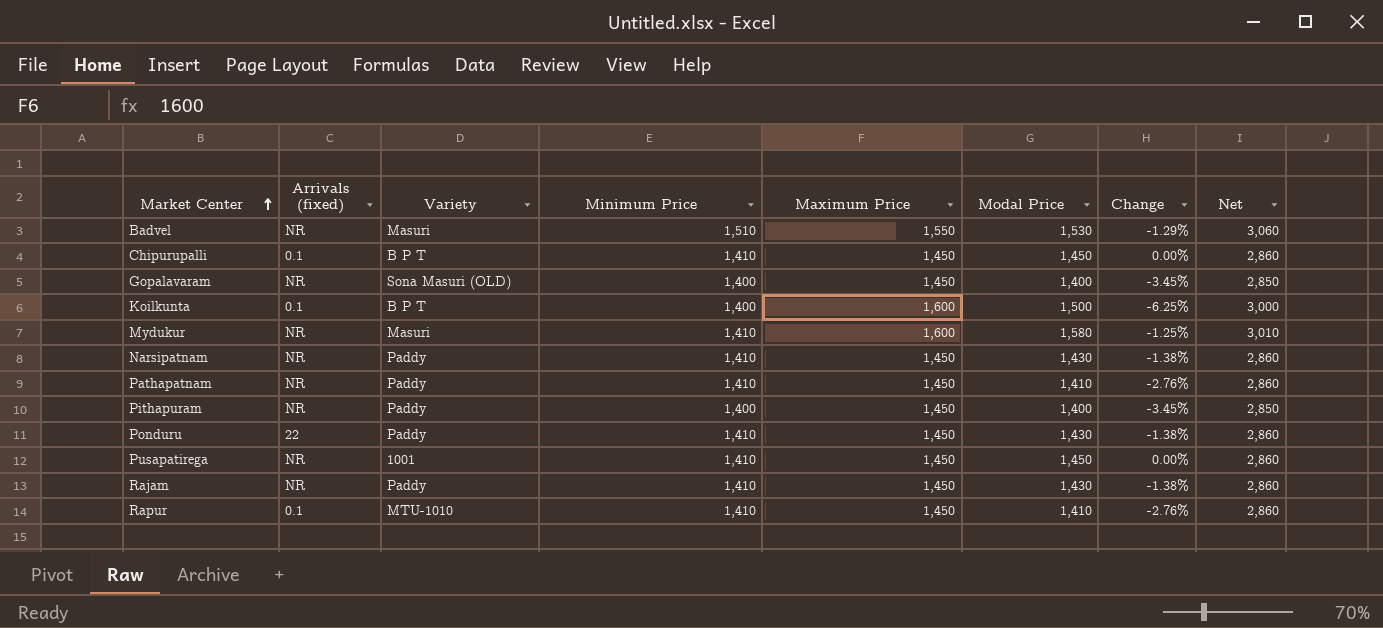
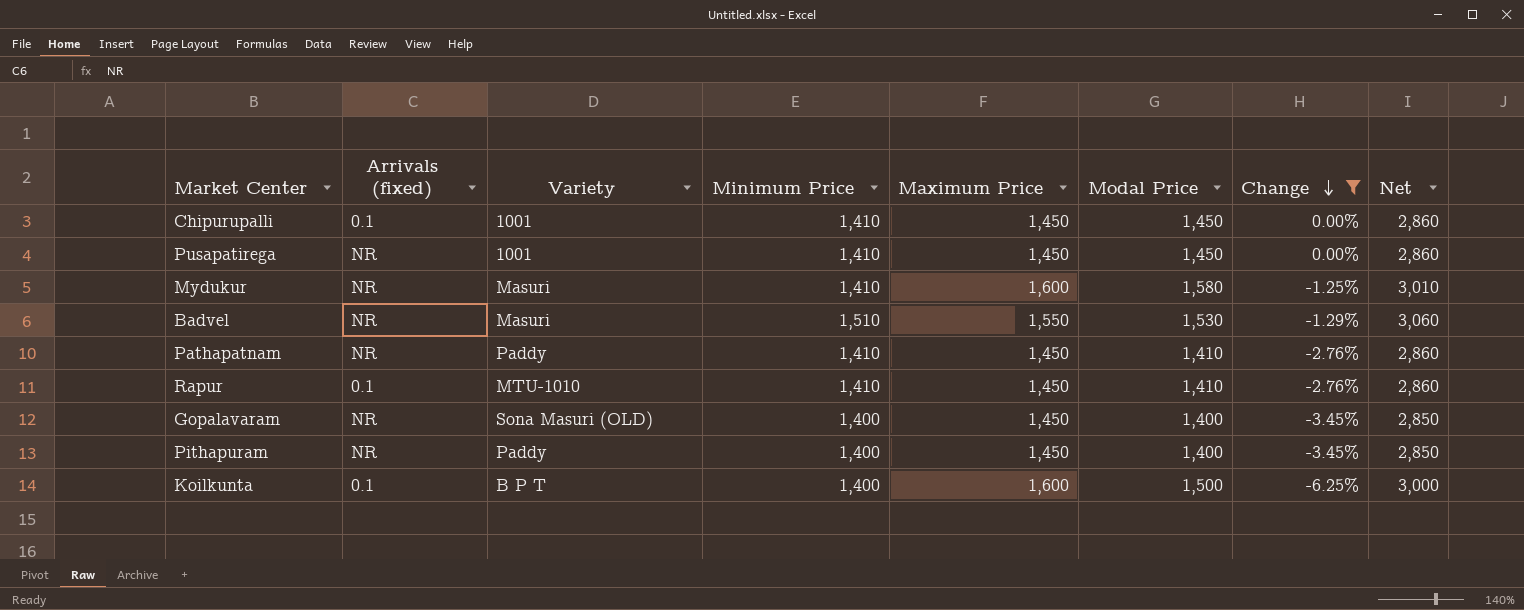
filter: none -> Change != -1.38%
row order: Market Center ascending -> Change descending
Chipurupalli | Variety: B P T -> 1001

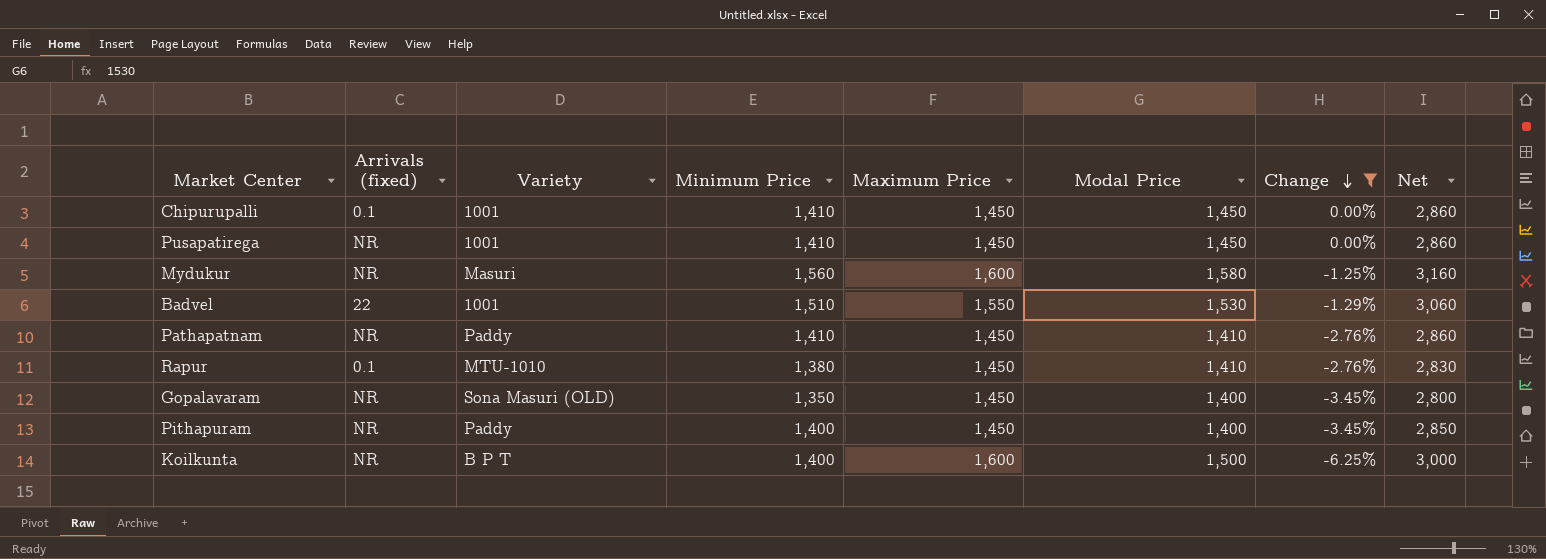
Mydukur | Minimum Price: 1,410 -> 1,560
Mydukur | Net: 3,010 -> 3,160
Badvel | Arrivals (fixed): NR -> 22
Badvel | Variety: Masuri -> 1001
Rapur | Minimum Price: 1,410 -> 1,380
Rapur | Net: 2,860 -> 2,830
Gopalavaram | Minimum Price: 1,400 -> 1,350
Gopalavaram | Net: 2,850 -> 2,800
Koilkunta | Arrivals (fixed): 0.1 -> NR

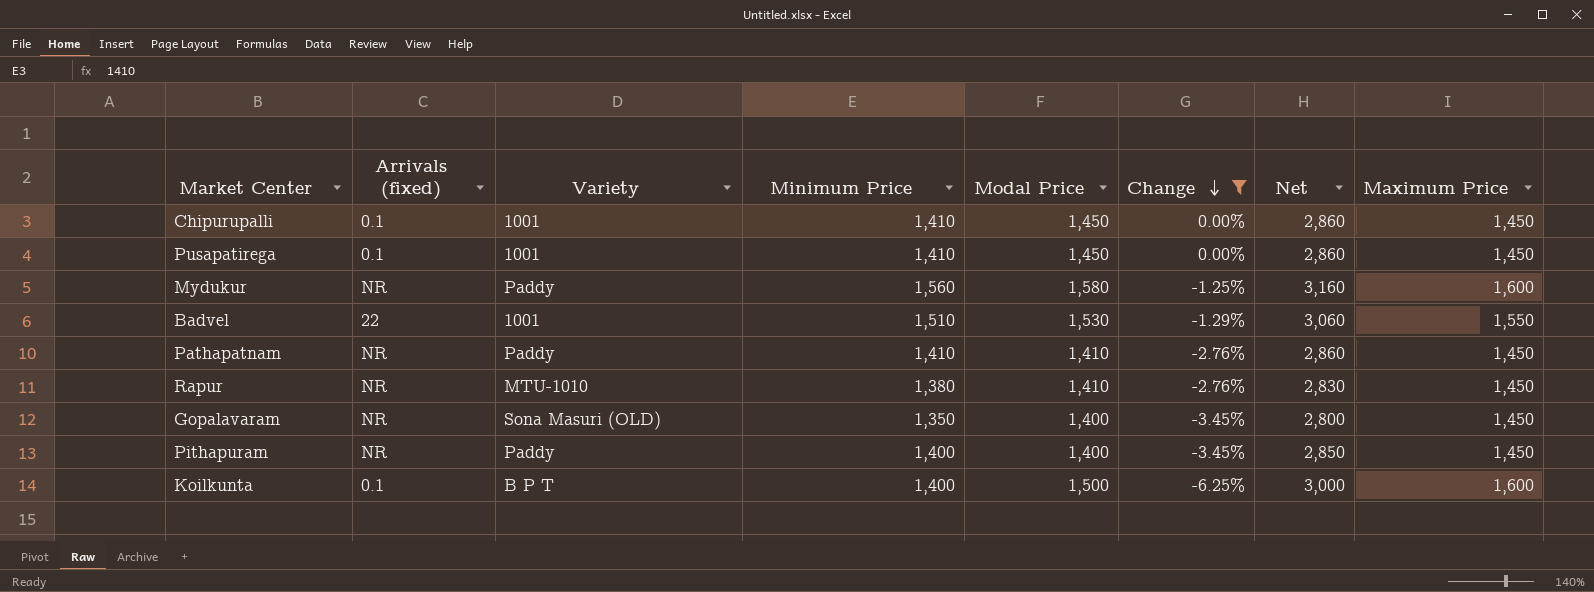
column Maximum Price | position: 5 -> 8
Pusapatirega | Arrivals (fixed): NR -> 0.1
Mydukur | Variety: Masuri -> Paddy
Rapur | Arrivals (fixed): 0.1 -> NR
Koilkunta | Arrivals (fixed): NR -> 0.1

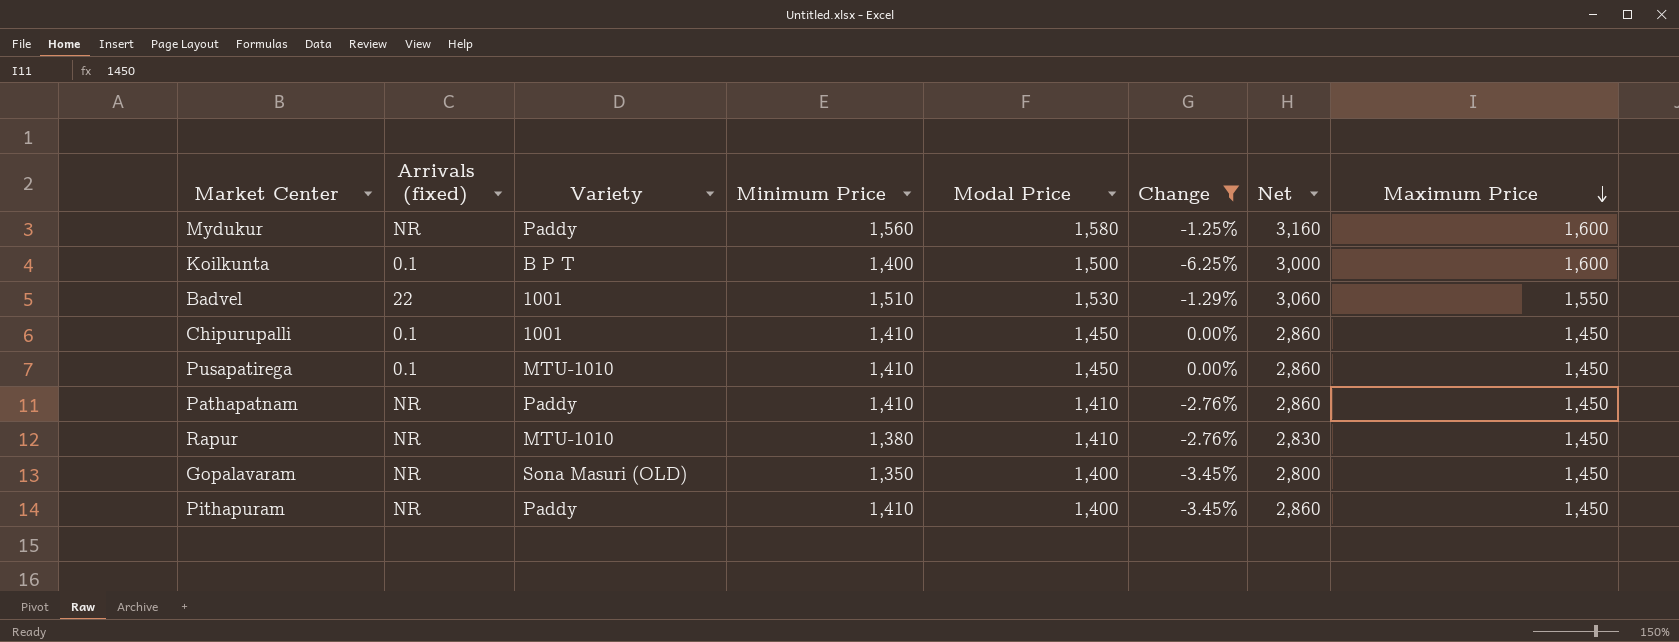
row order: Change descending -> Maximum Price descending
Pusapatirega | Variety: 1001 -> MTU-1010
Pithapuram | Minimum Price: 1,400 -> 1,410
Pithapuram | Net: 2,850 -> 2,860

